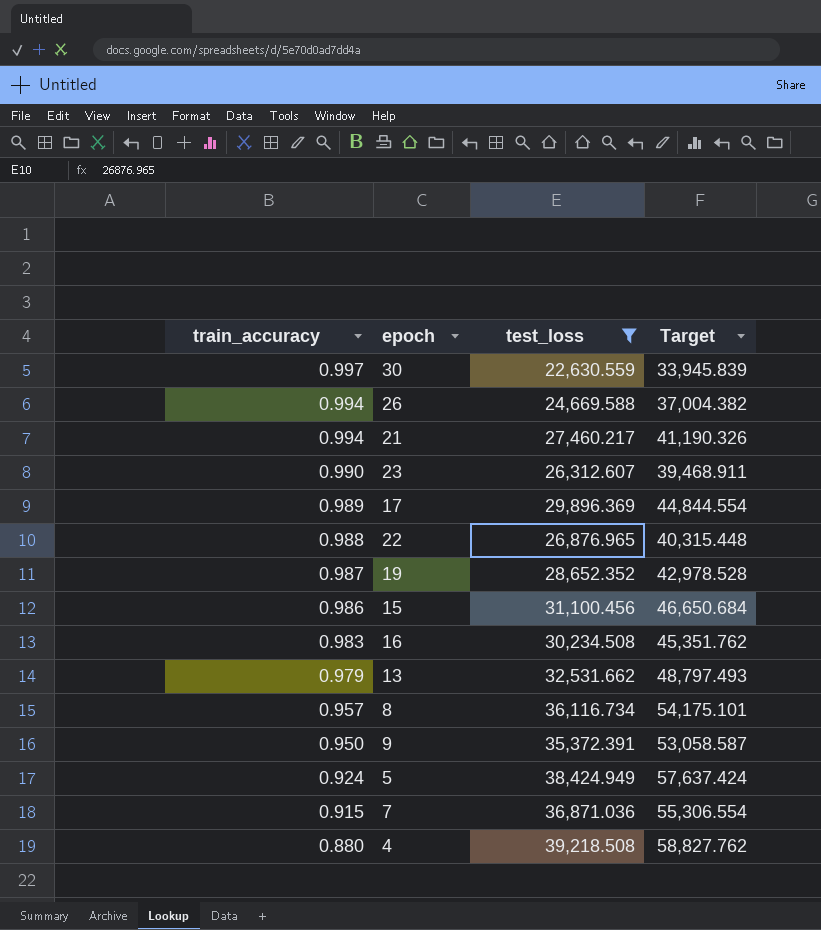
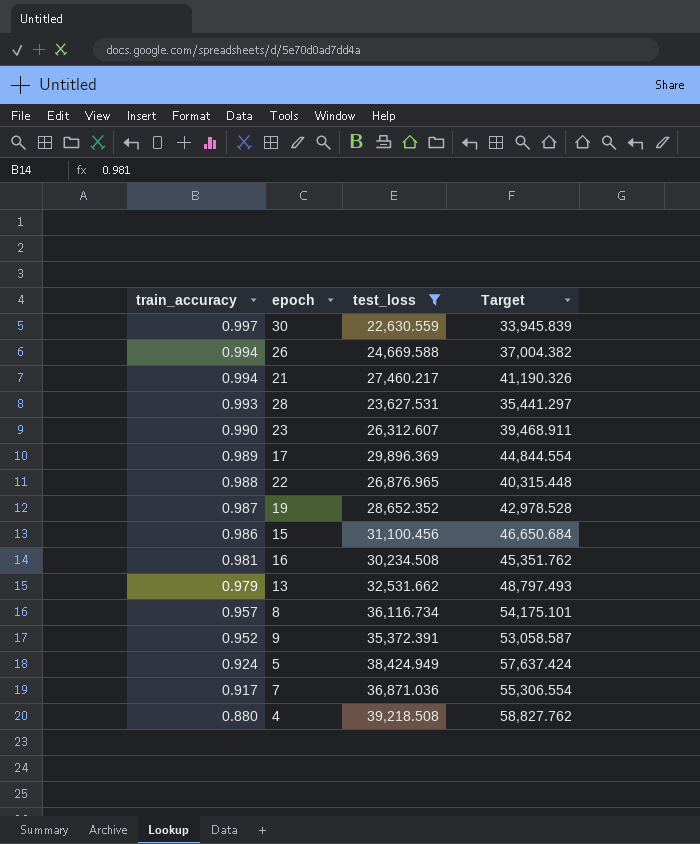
row 28: none -> 0.993 | 23,627.531 | 35,441.297
16 | train_accuracy: 0.983 -> 0.981
9 | train_accuracy: 0.950 -> 0.952
7 | train_accuracy: 0.915 -> 0.917

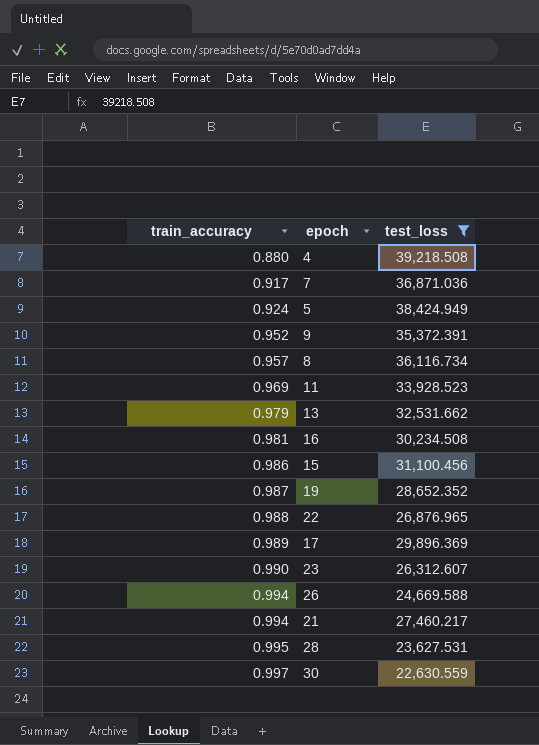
row order: train_accuracy descending -> train_accuracy ascending
column Target | formula: [test_loss] * 1.5 -> none
row 11: none -> 0.969 | 33,928.523
28 | train_accuracy: 0.993 -> 0.995

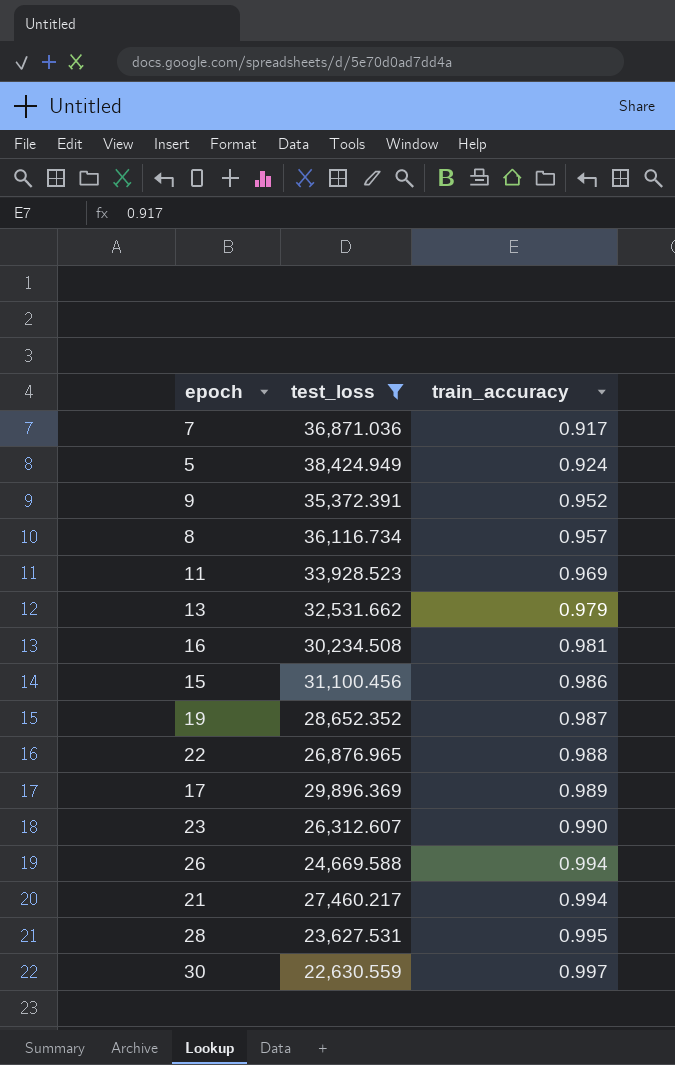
column train_accuracy | position: 1 -> 3
row 4: 0.880 | 39,218.508 -> none

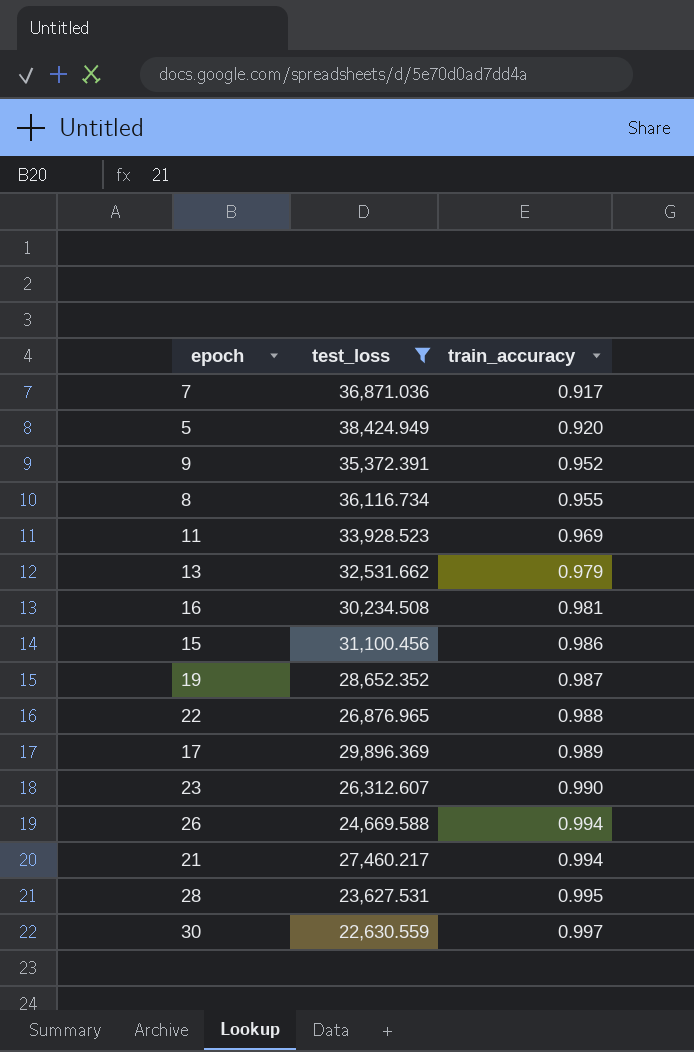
5 | train_accuracy: 0.924 -> 0.920
8 | train_accuracy: 0.957 -> 0.955

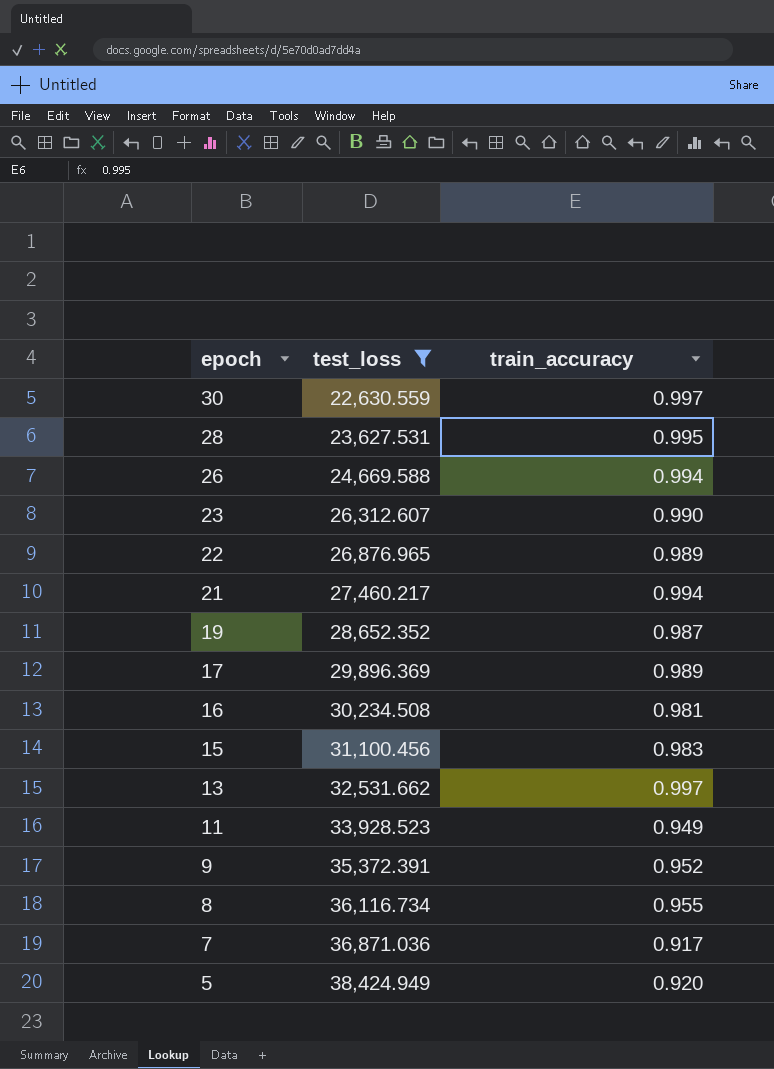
row order: train_accuracy ascending -> epoch descending
22 | train_accuracy: 0.988 -> 0.989
15 | train_accuracy: 0.986 -> 0.983
13 | train_accuracy: 0.979 -> 0.997
11 | train_accuracy: 0.969 -> 0.949

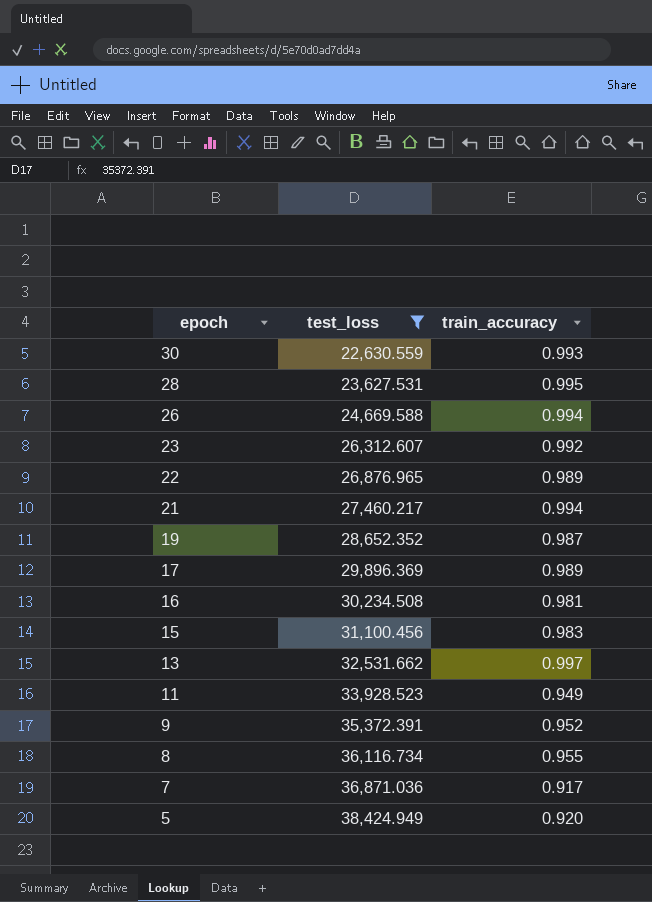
30 | train_accuracy: 0.997 -> 0.993
23 | train_accuracy: 0.990 -> 0.992

